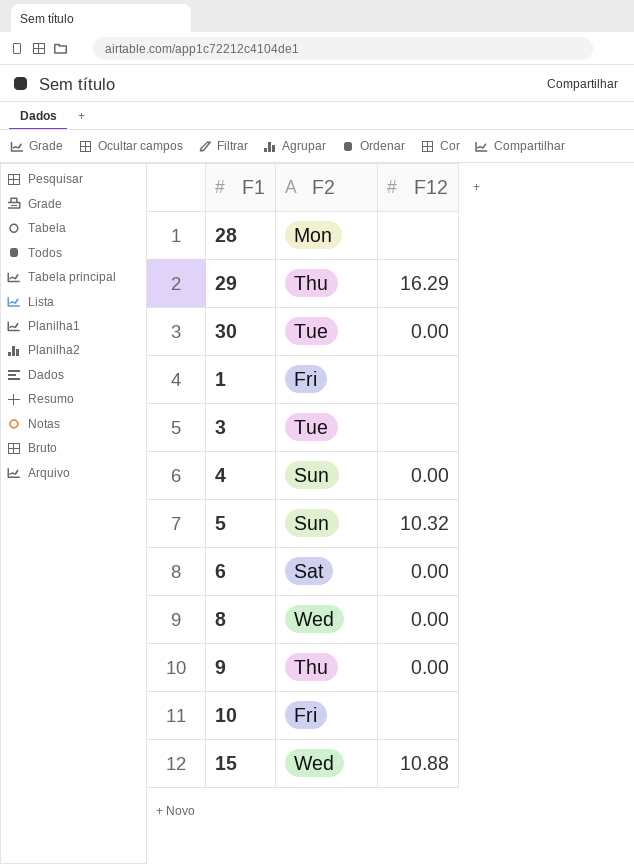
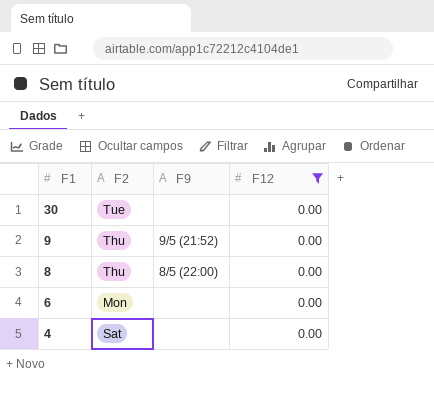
filter: none -> F12 = 0.00
row order: none -> F1 descending
column F9 | position: none -> 3
8 | F2: Wed -> Thu
6 | F2: Sat -> Mon
4 | F2: Sun -> Sat

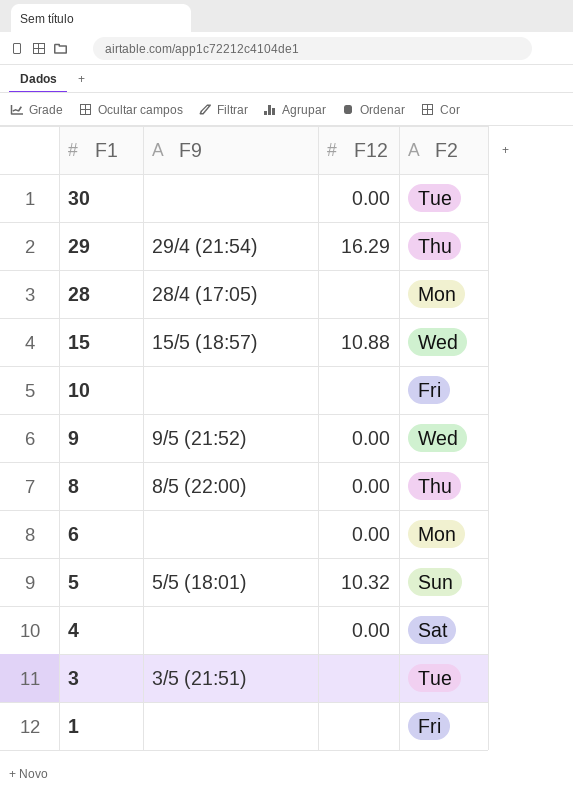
filter: F12 = 0.00 -> none
column F2 | position: 2 -> 4
9 | F2: Thu -> Wed

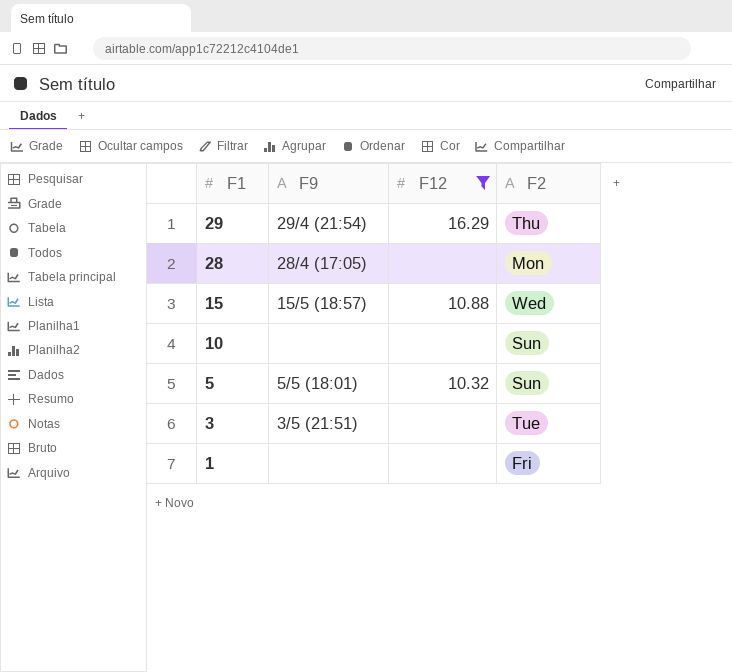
filter: none -> F12 != 0.00
10 | F2: Fri -> Sun

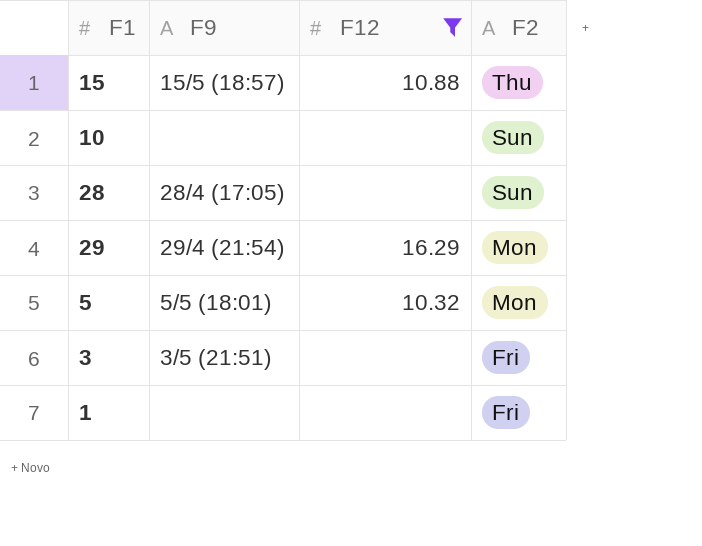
row order: F1 descending -> F2 descending
15 | F2: Wed -> Thu
28 | F2: Mon -> Sun
29 | F2: Thu -> Mon
5 | F2: Sun -> Mon
3 | F2: Tue -> Fri

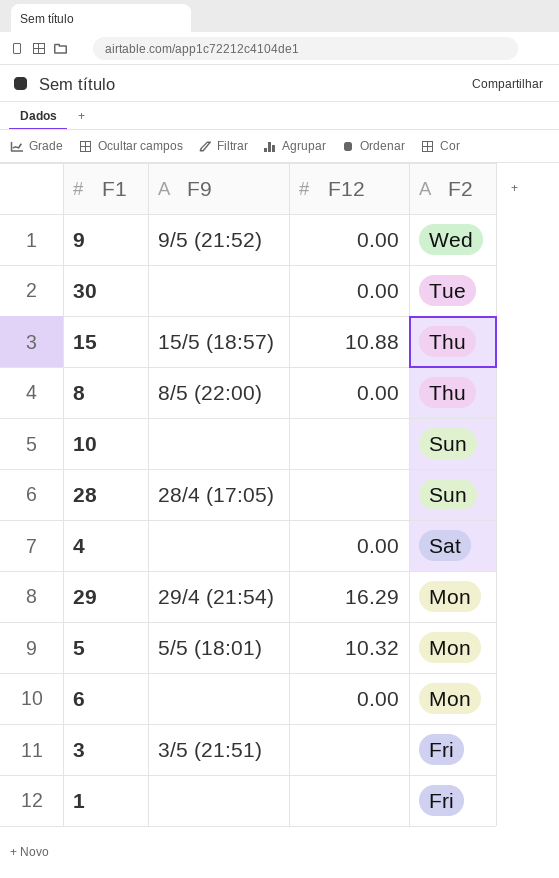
filter: F12 != 0.00 -> none

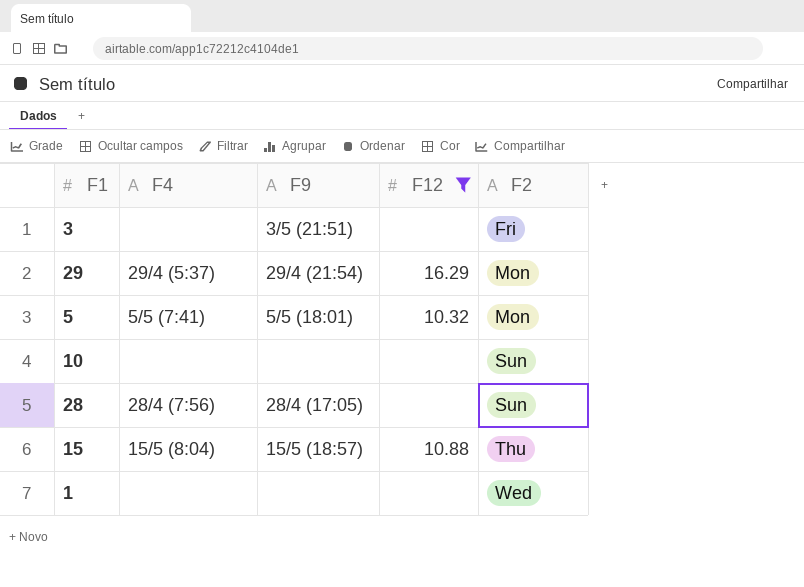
filter: none -> F12 != 0.00
row order: F2 descending -> F2 ascending
column F4 | position: none -> 2
1 | F2: Fri -> Wed

